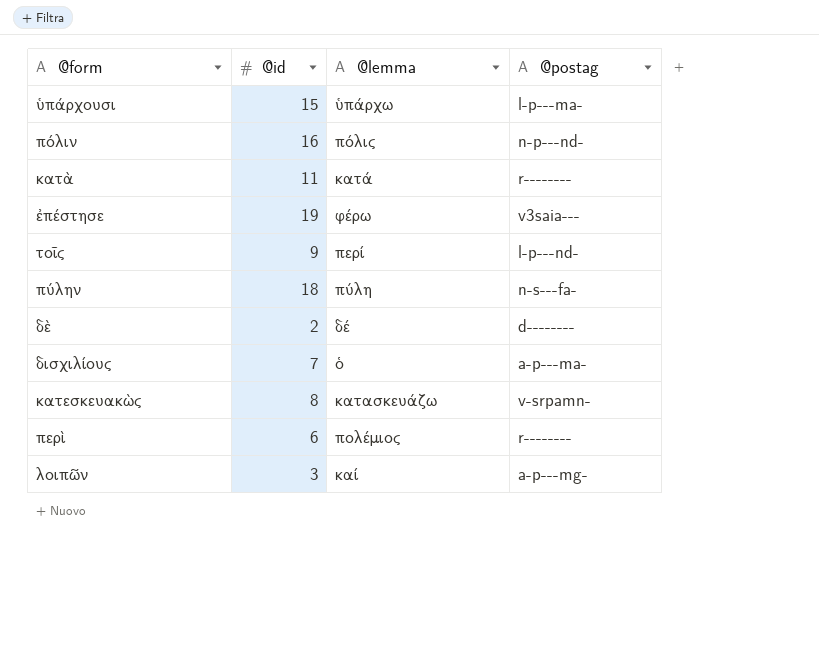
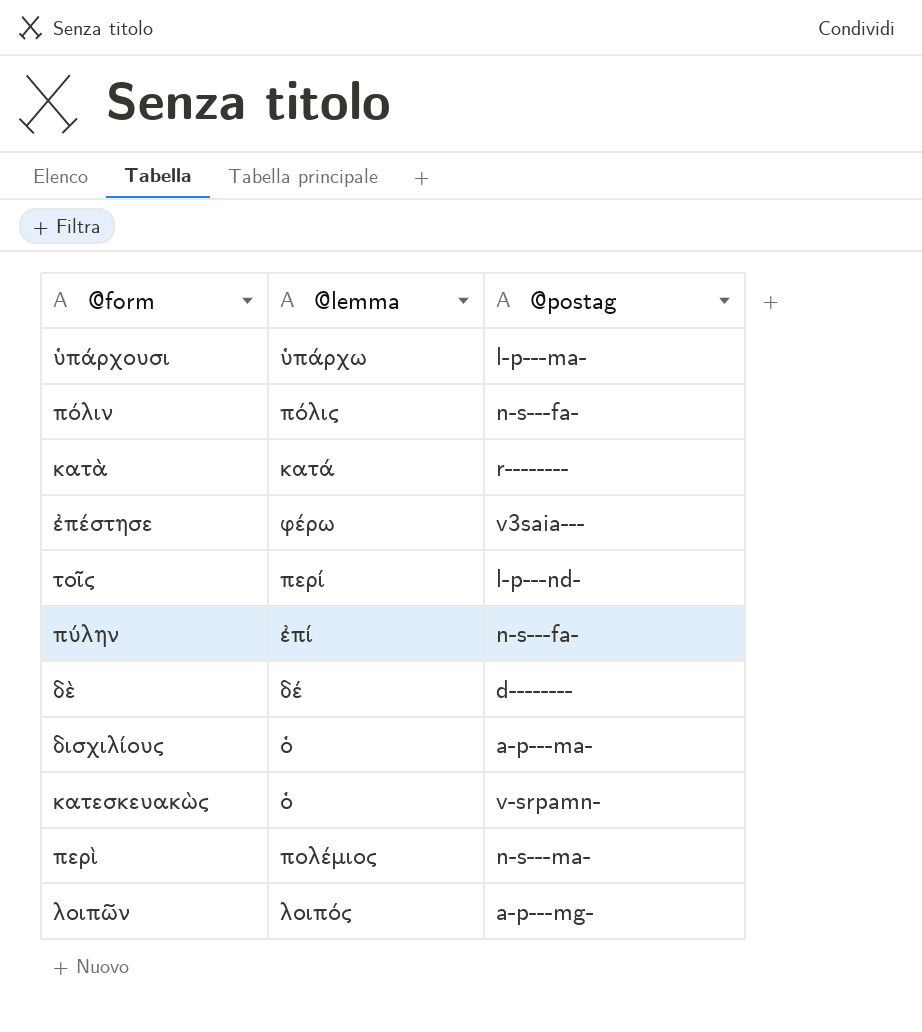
column @id | position: 2 -> none
πόλιν | @postag: n-p---nd- -> n-s---fa-
πύλην | @lemma: πύλη -> ἐπί
κατεσκευακὼς | @lemma: κατασκευάζω -> ὁ
περὶ | @postag: r-------- -> n-s---ma-
λοιπῶν | @lemma: καί -> λοιπός

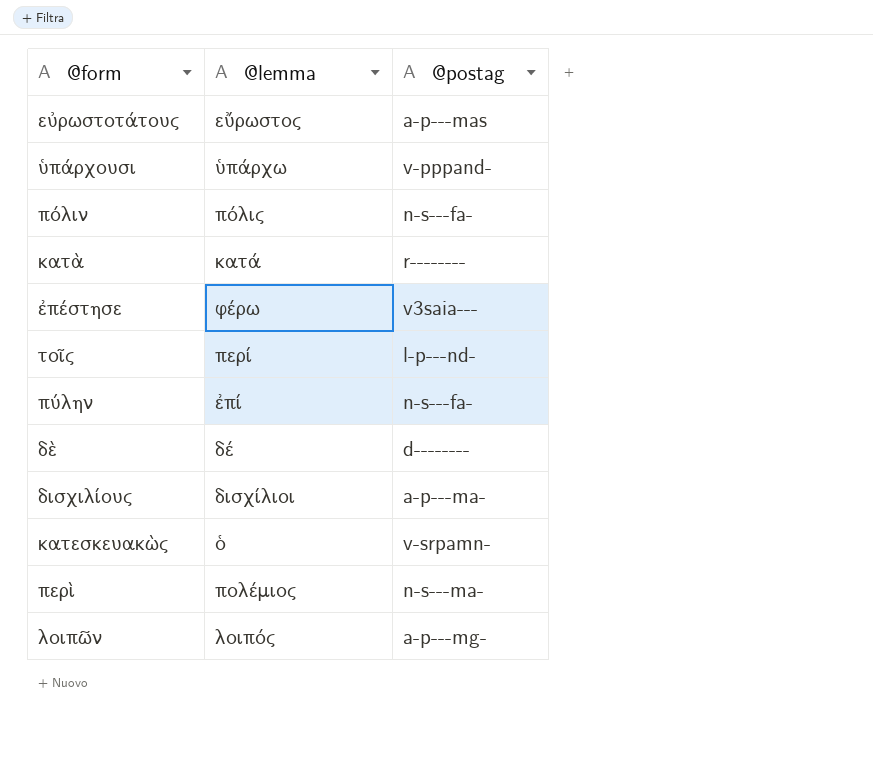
row εὐρωστοτάτους: none -> εὔρωστος | a-p---mas
ὑπάρχουσι | @postag: l-p---ma- -> v-pppand-
δισχιλίους | @lemma: ὁ -> δισχίλιοι

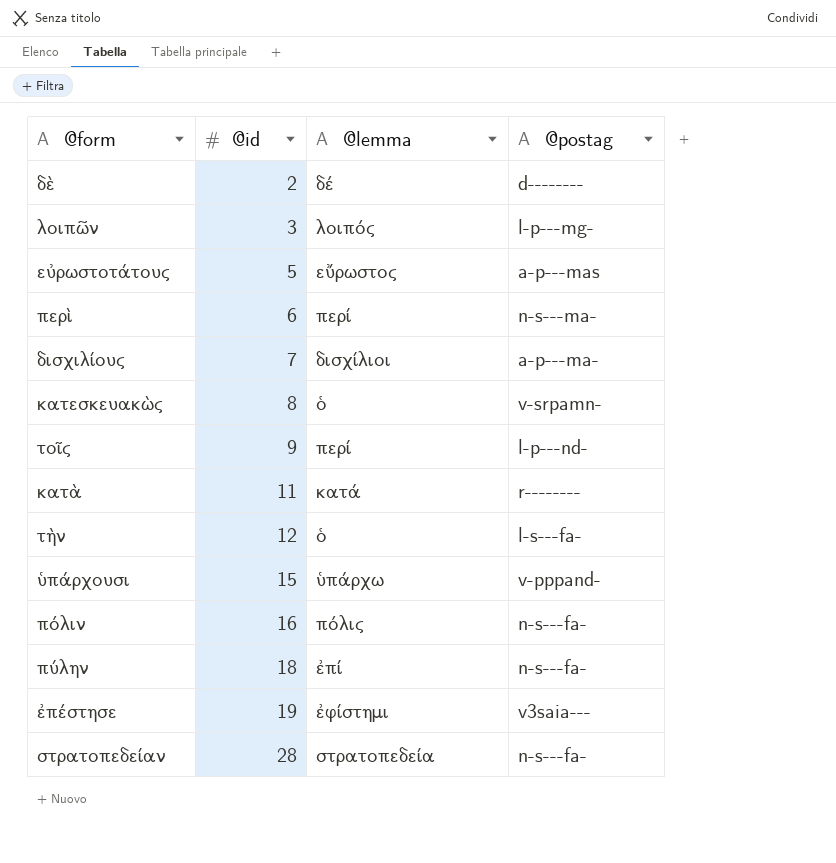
row order: none -> @id ascending
column @id | position: none -> 2
λοιπῶν | @postag: a-p---mg- -> l-p---mg-
περὶ | @lemma: πολέμιος -> περί
row τὴν: none -> 12 | ὁ | l-s---fa-
ἐπέστησε | @lemma: φέρω -> ἐφίστημι
row στρατοπεδείαν: none -> 28 | στρατοπεδεία | n-s---fa-

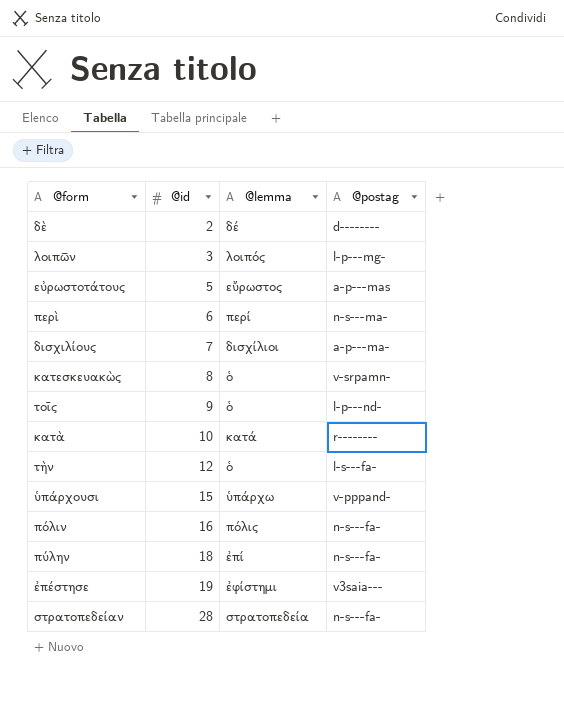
τοῖς | @lemma: περί -> ὁ
κατὰ | @id: 11 -> 10

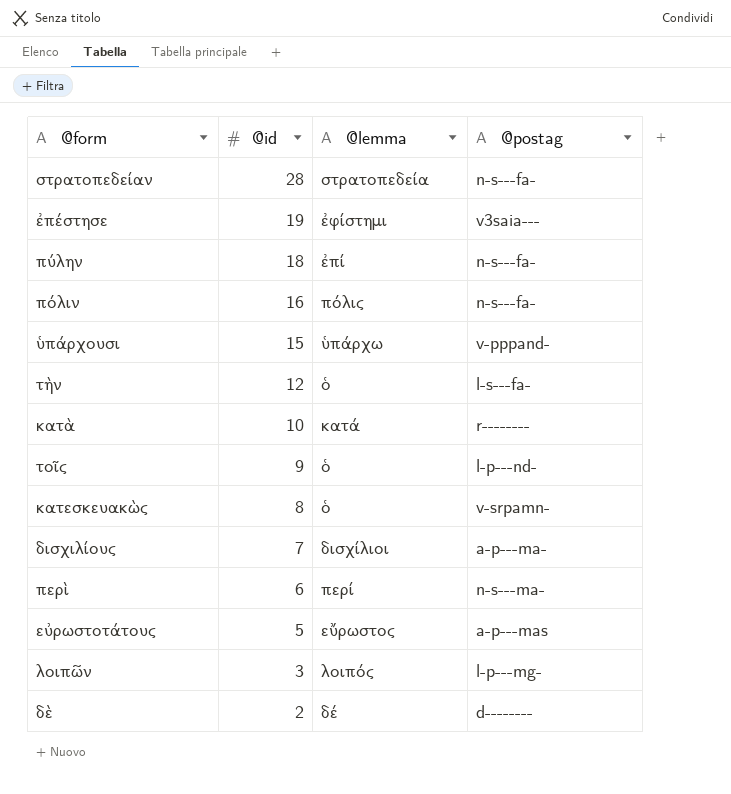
row order: @id ascending -> @id descending

